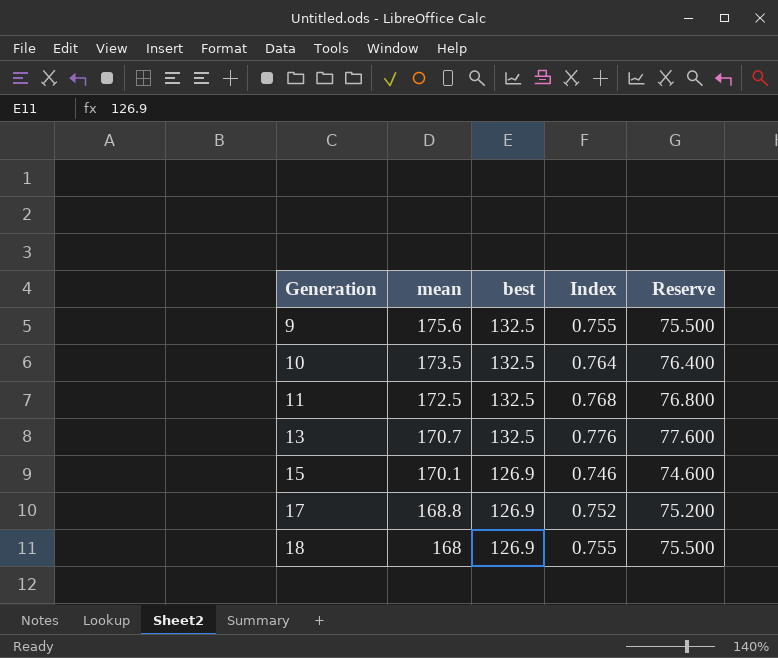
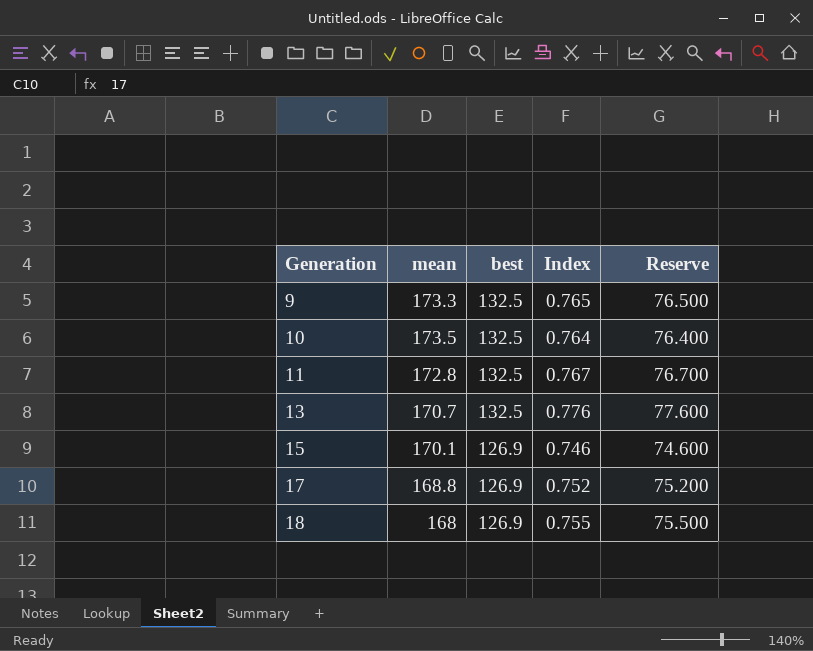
9 | mean: 175.6 -> 173.3
9 | Index: 0.755 -> 0.765
9 | Reserve: 75.500 -> 76.500
11 | mean: 172.5 -> 172.8
11 | Index: 0.768 -> 0.767
11 | Reserve: 76.800 -> 76.700

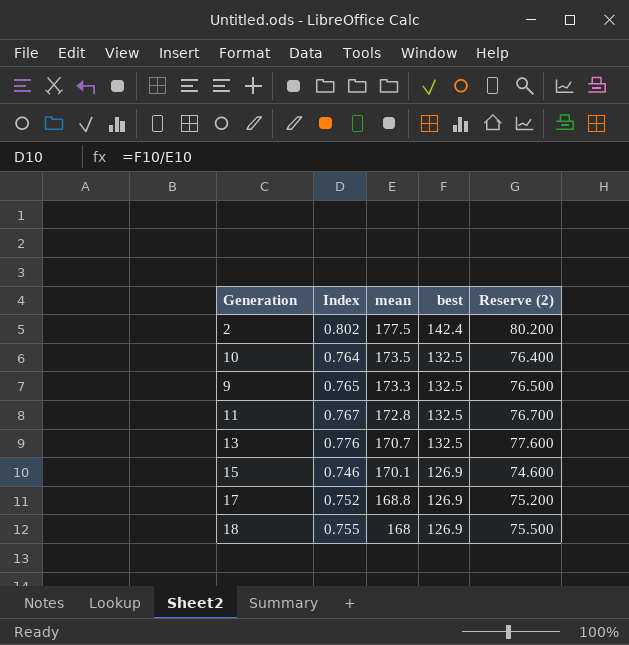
row order: Generation ascending -> mean descending
column Index | position: 4 -> 2
column name: Reserve -> Reserve (2)
row 2: none -> 0.802 | 177.5 | 142.4 | 80.200

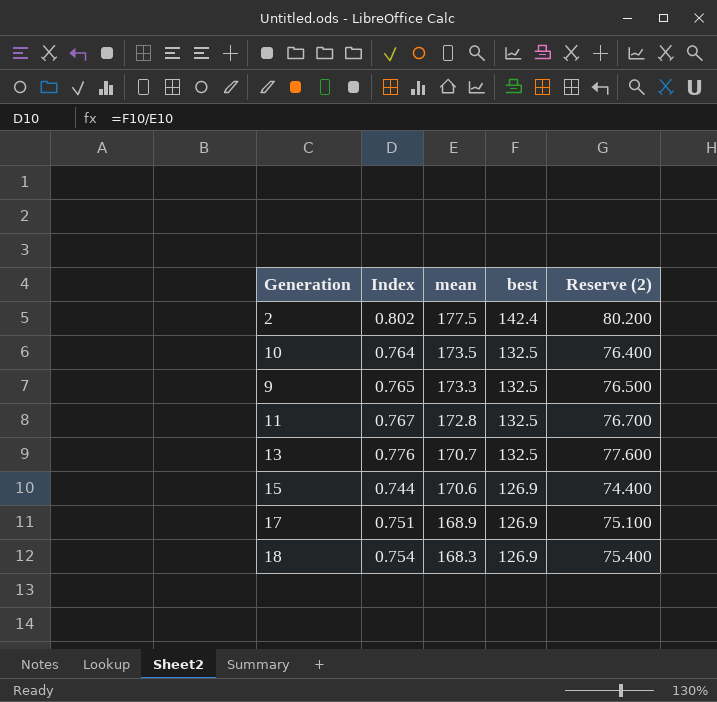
15 | Index: 0.746 -> 0.744
15 | mean: 170.1 -> 170.6
15 | Reserve (2): 74.600 -> 74.400
17 | Index: 0.752 -> 0.751
17 | mean: 168.8 -> 168.9
17 | Reserve (2): 75.200 -> 75.100
18 | Index: 0.755 -> 0.754
18 | mean: 168 -> 168.3
18 | Reserve (2): 75.500 -> 75.400

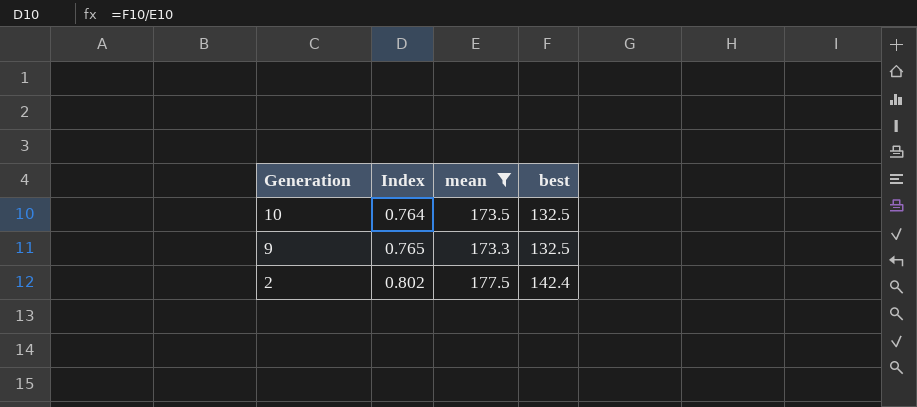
filter: none -> mean >= 173.3
row order: mean descending -> Generation descending
column Reserve (2) | formula: [Index] * 100 -> none

